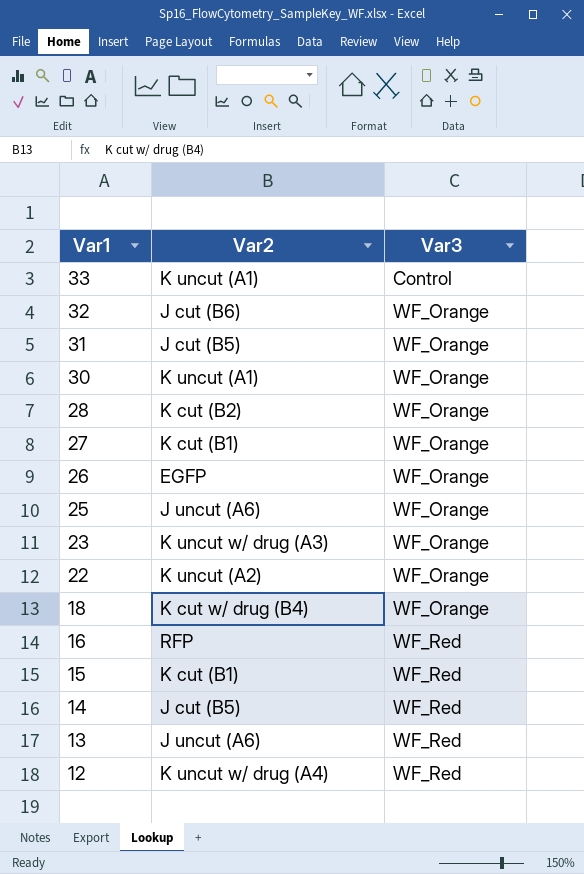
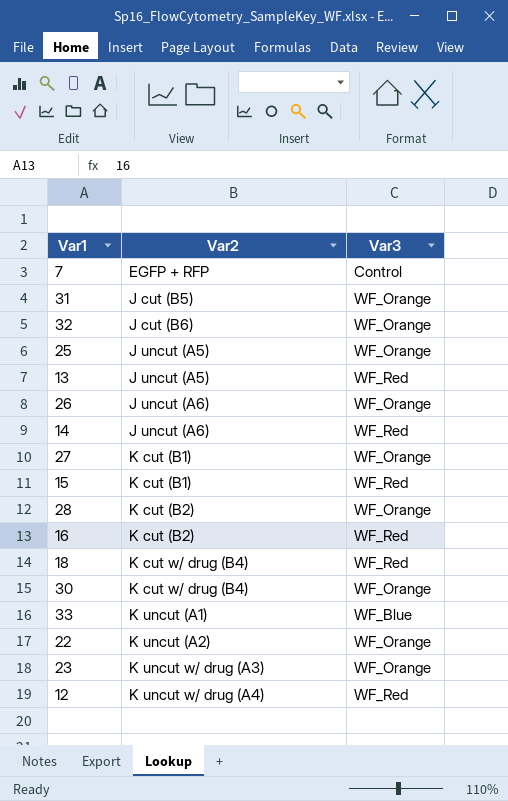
row order: Var1 descending -> Var2 ascending
row 7: none -> EGFP + RFP | Control
25 | Var2: J uncut (A6) -> J uncut (A5)
13 | Var2: J uncut (A6) -> J uncut (A5)
26 | Var2: EGFP -> J uncut (A6)
14 | Var2: J cut (B5) -> J uncut (A6)
16 | Var2: RFP -> K cut (B2)
18 | Var3: WF_Orange -> WF_Red
30 | Var2: K uncut (A1) -> K cut w/ drug (B4)
33 | Var3: Control -> WF_Blue

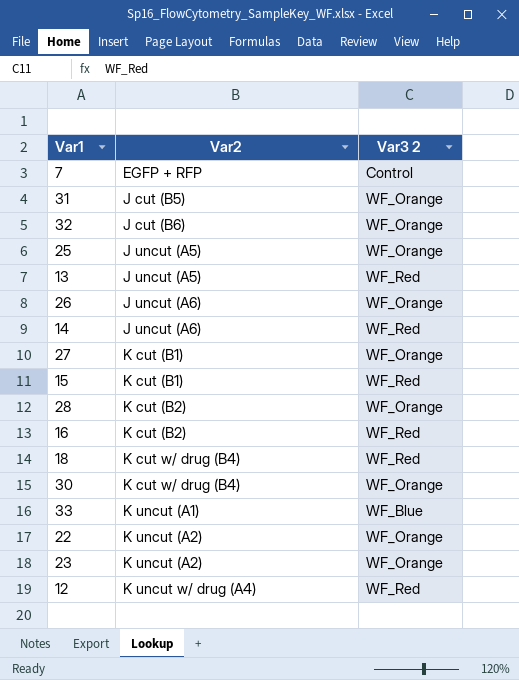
column name: Var3 -> Var3 2
23 | Var2: K uncut w/ drug (A3) -> K uncut (A2)

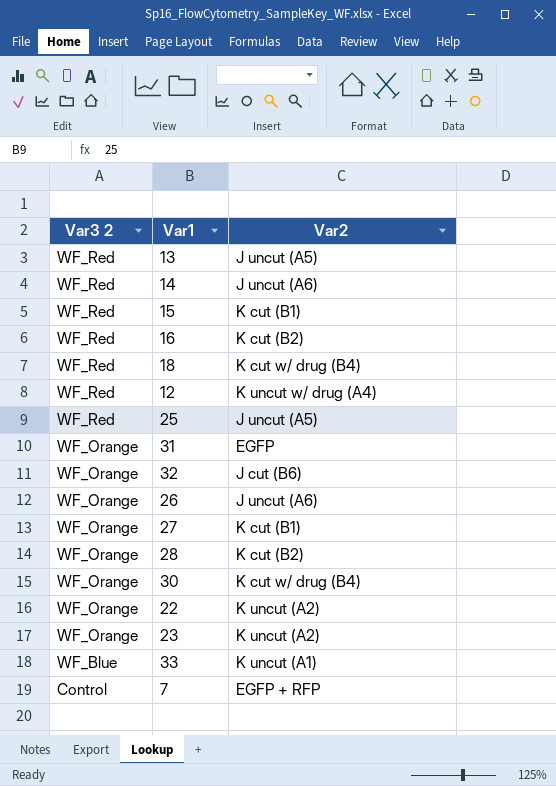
row order: Var2 ascending -> Var3 2 descending
column Var3 2 | position: 3 -> 1
25 | Var3 2: WF_Orange -> WF_Red
31 | Var2: J cut (B5) -> EGFP

